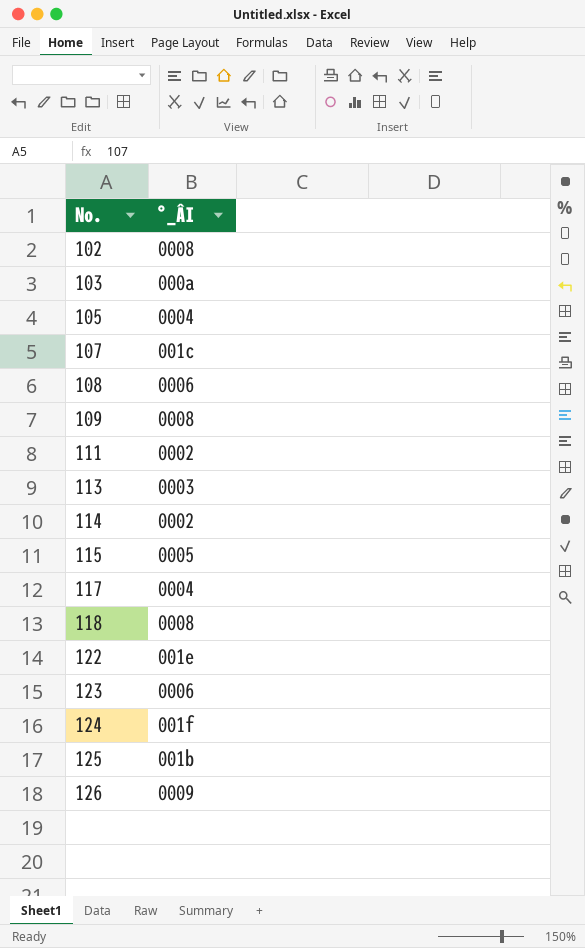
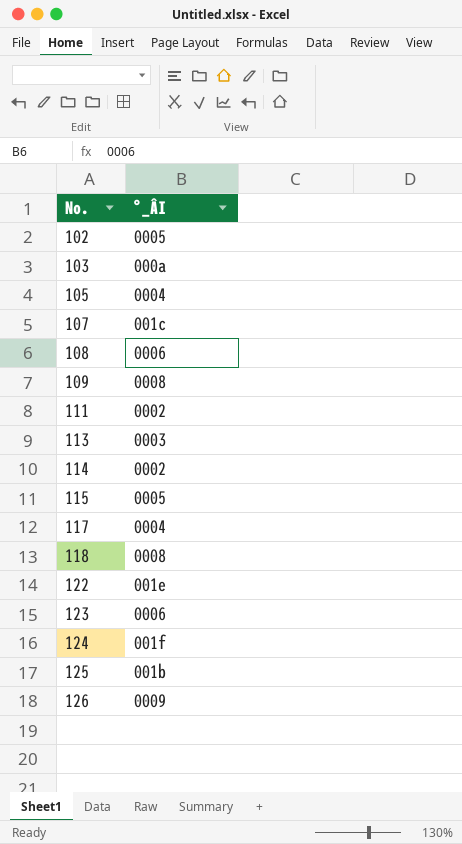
102 | °_ÂI: 0008 -> 0005

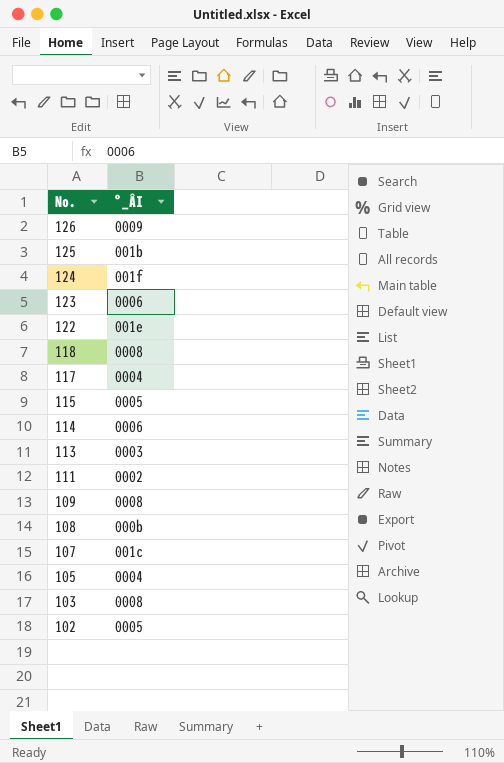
row order: No. ascending -> No. descending
114 | °_ÂI: 0002 -> 0006
108 | °_ÂI: 0006 -> 000b
103 | °_ÂI: 000a -> 0008

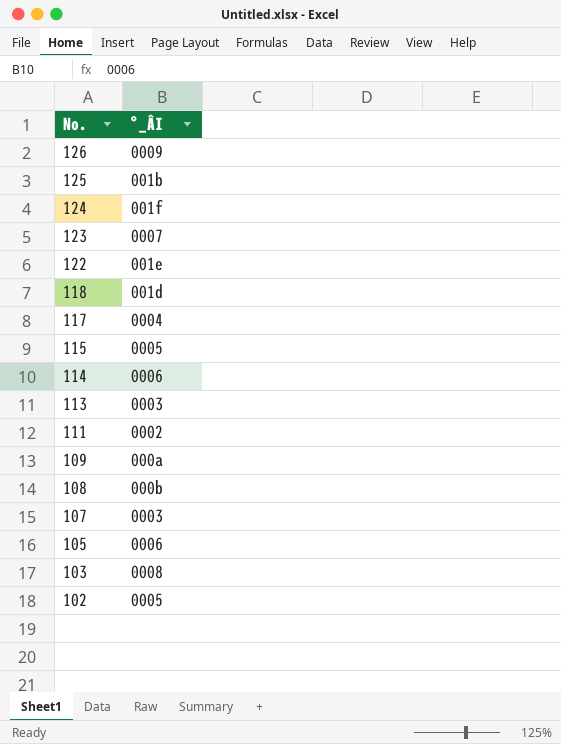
123 | °_ÂI: 0006 -> 0007
118 | °_ÂI: 0008 -> 001d
109 | °_ÂI: 0008 -> 000a
107 | °_ÂI: 001c -> 0003
105 | °_ÂI: 0004 -> 0006

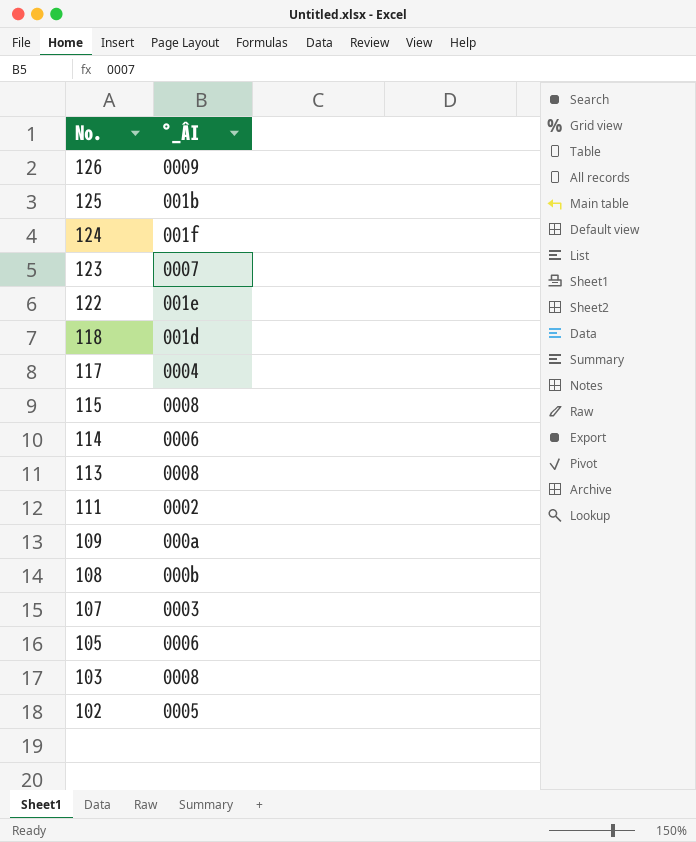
115 | °_ÂI: 0005 -> 0008
113 | °_ÂI: 0003 -> 0008

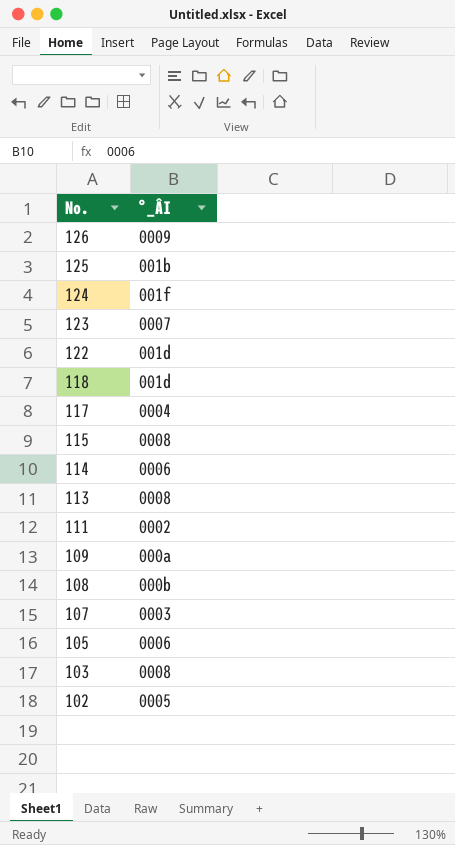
122 | °_ÂI: 001e -> 001d

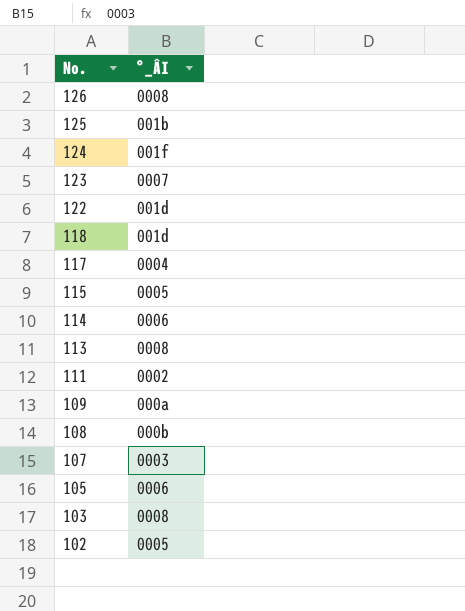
126 | °_ÂI: 0009 -> 0008
115 | °_ÂI: 0008 -> 0005

